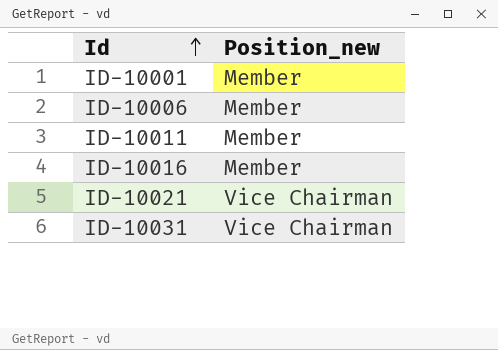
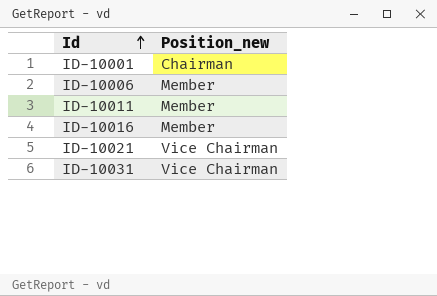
ID-10001 | Position_new: Member -> Chairman

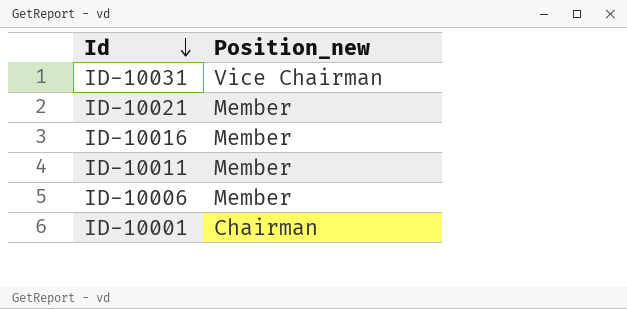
row order: Id ascending -> Id descending
ID-10021 | Position_new: Vice Chairman -> Member

